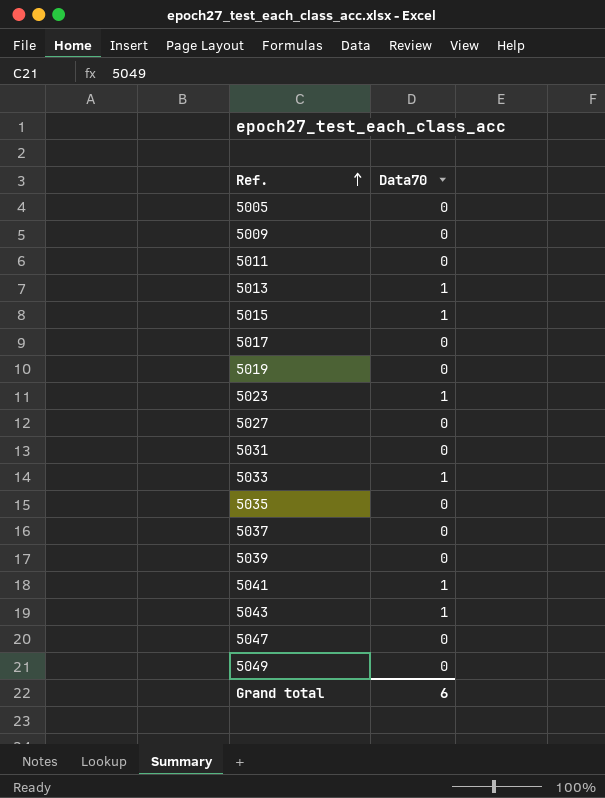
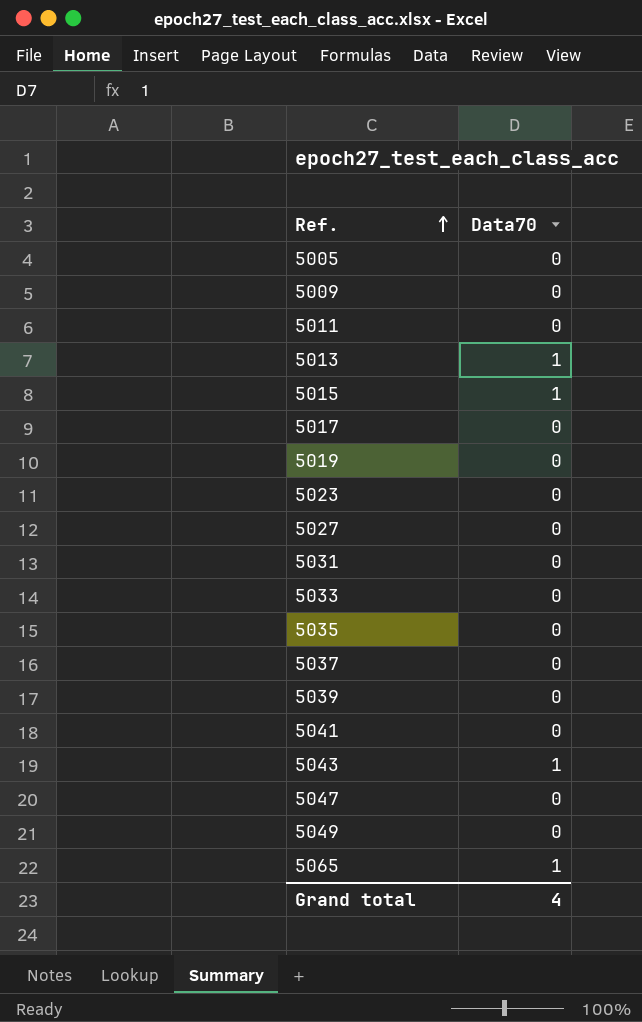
5023 | Data70: 1 -> 0
5033 | Data70: 1 -> 0
5041 | Data70: 1 -> 0
row 5065: none -> 1
Grand total | Data70: 6 -> 4

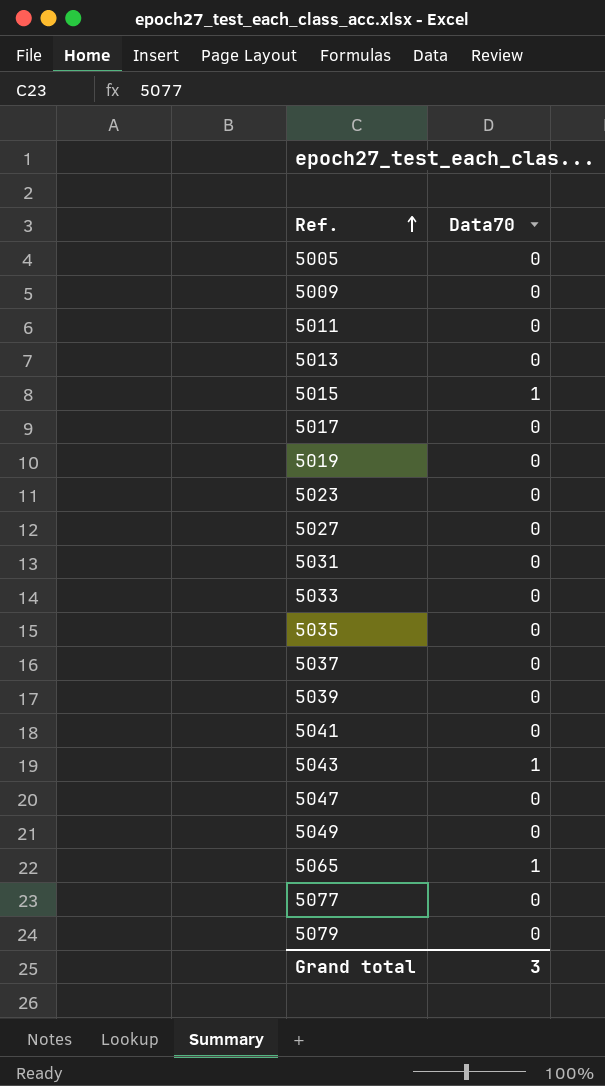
5013 | Data70: 1 -> 0
row 5077: none -> 0
row 5079: none -> 0
Grand total | Data70: 4 -> 3

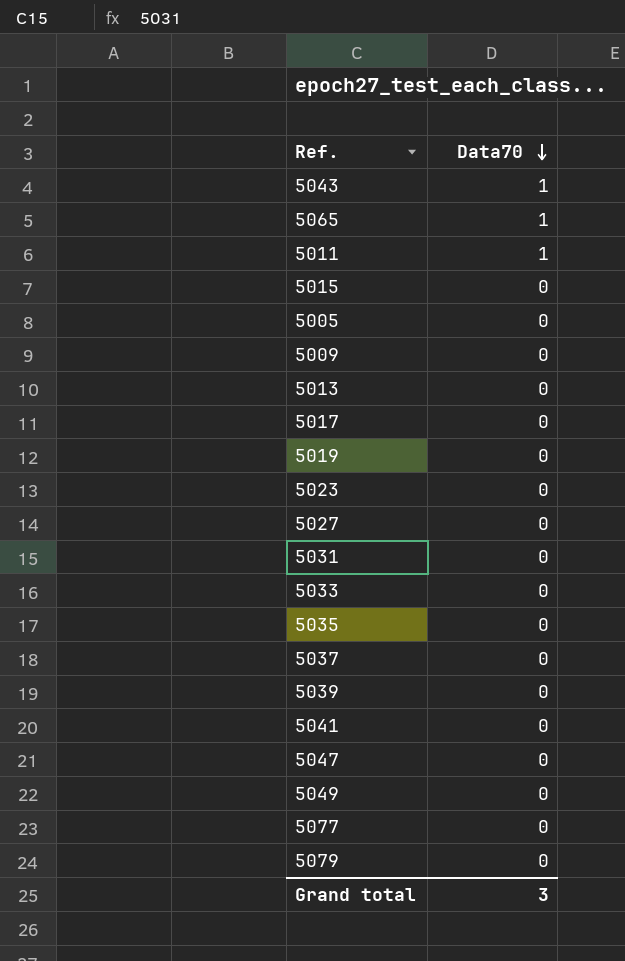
row order: Ref. ascending -> Data70 descending
5011 | Data70: 0 -> 1
5015 | Data70: 1 -> 0

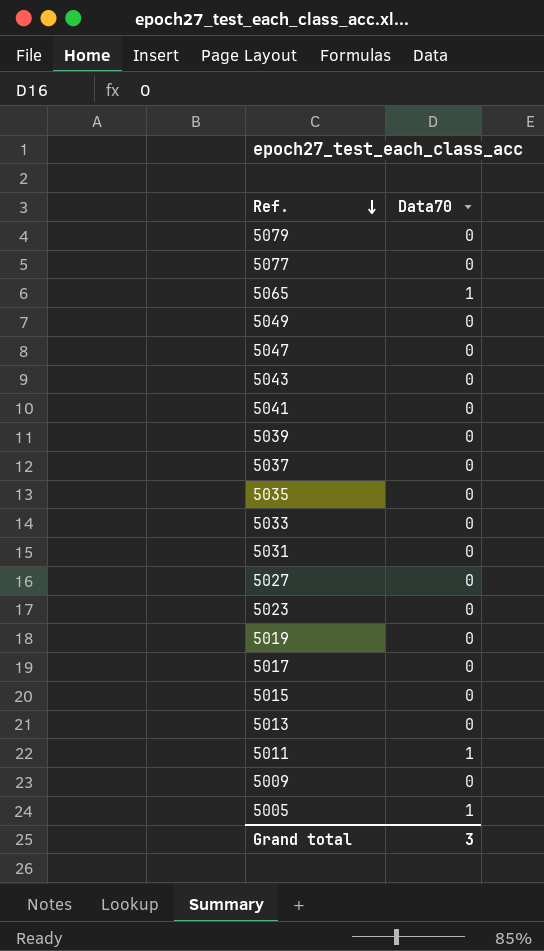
row order: Data70 descending -> Ref. descending
5043 | Data70: 1 -> 0
5005 | Data70: 0 -> 1

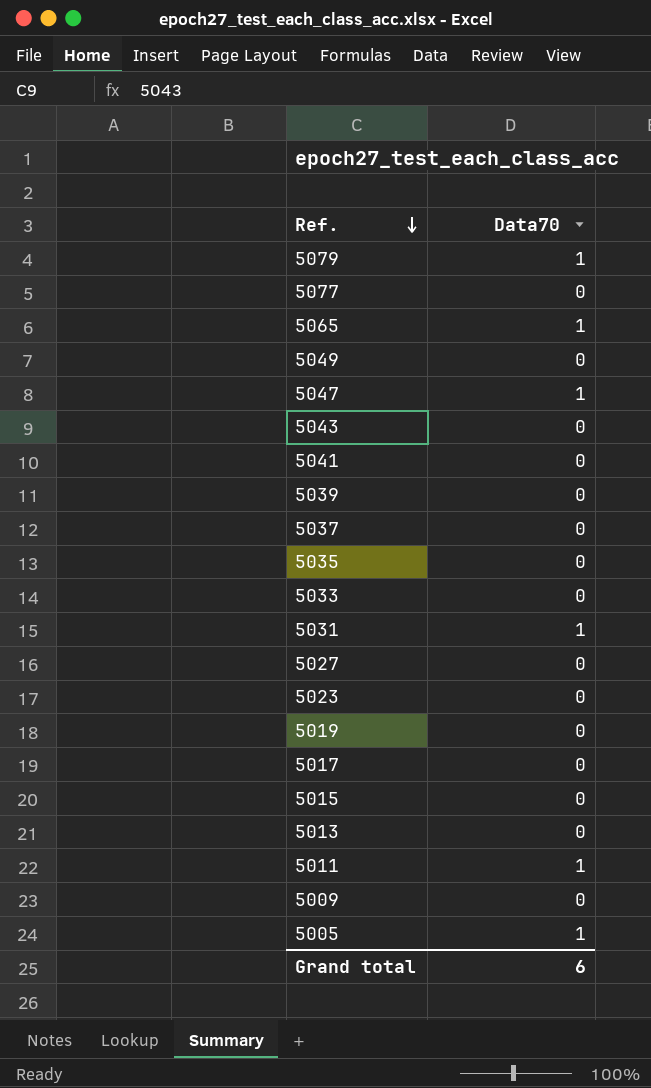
5079 | Data70: 0 -> 1
5047 | Data70: 0 -> 1
5031 | Data70: 0 -> 1
Grand total | Data70: 3 -> 6

